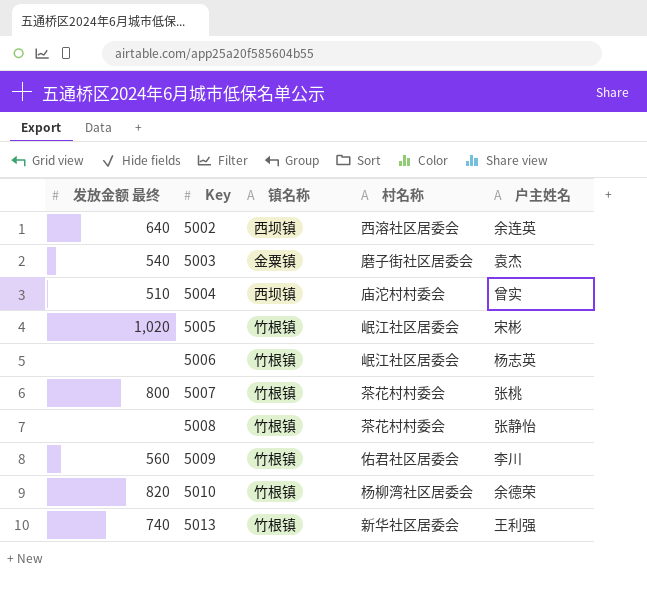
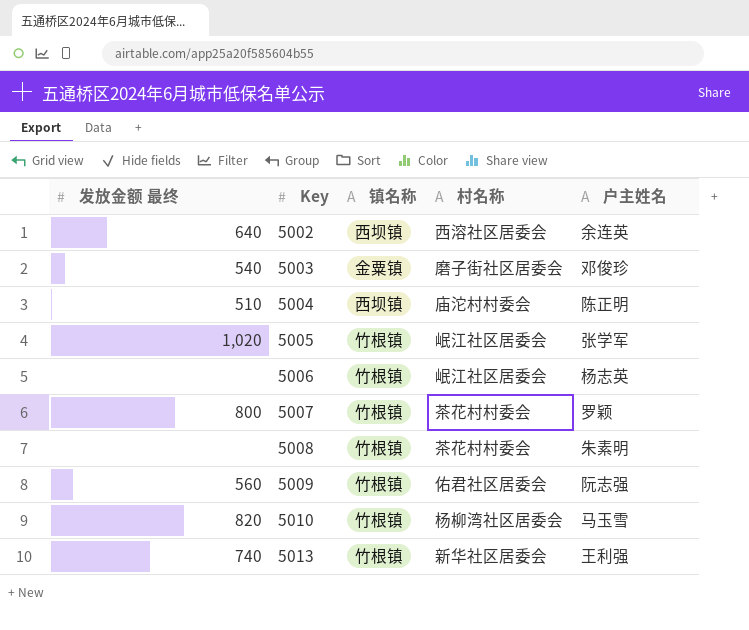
5003 | 户主姓名: 袁杰 -> 邓俊珍
5004 | 户主姓名: 曾实 -> 陈正明
5005 | 户主姓名: 宋彬 -> 张学军
5007 | 户主姓名: 张桃 -> 罗颖
5008 | 户主姓名: 张静怡 -> 朱素明
5009 | 户主姓名: 李川 -> 阮志强
5010 | 户主姓名: 余德荣 -> 马玉雪

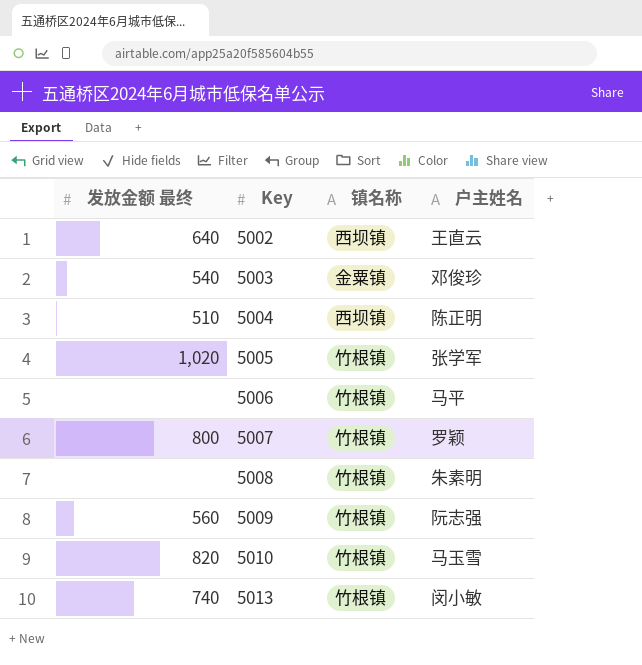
column 村名称 | position: 4 -> none
5002 | 户主姓名: 余连英 -> 王直云
5006 | 户主姓名: 杨志英 -> 马平
5013 | 户主姓名: 王利强 -> 闵小敏

